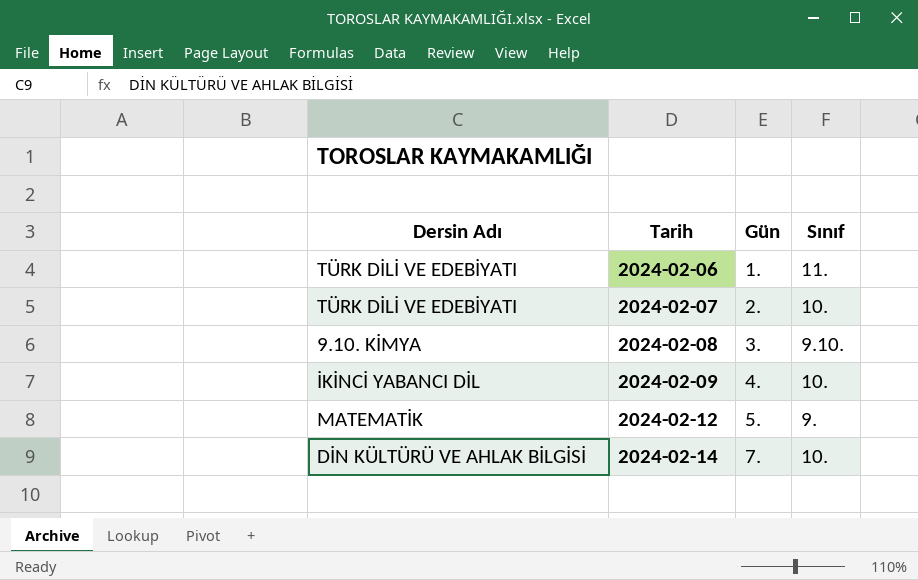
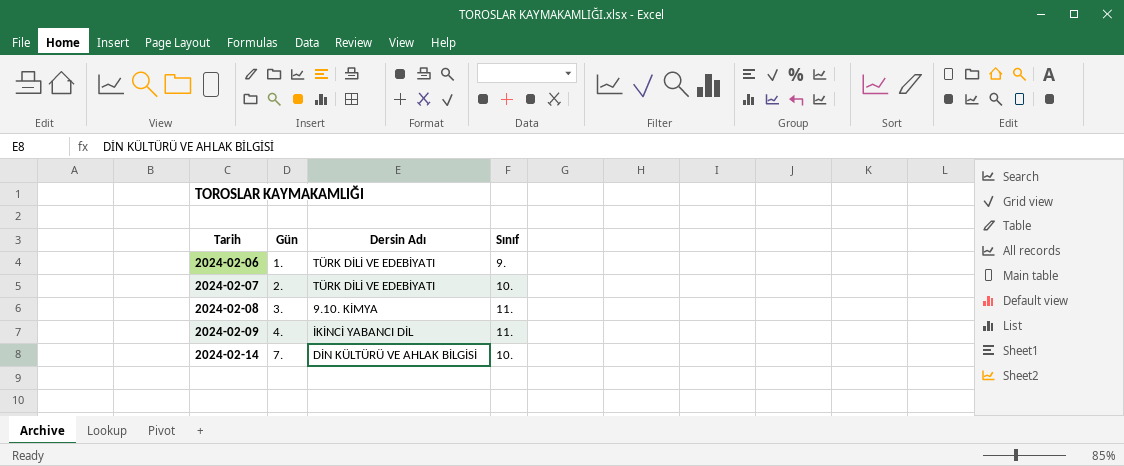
column Dersin Adı | position: 1 -> 3
row 2024-02-12: MATEMATİK | 5. | 9. -> none
2024-02-06 | Sınıf: 11. -> 9.
2024-02-08 | Sınıf: 9.10. -> 11.
2024-02-09 | Sınıf: 10. -> 11.

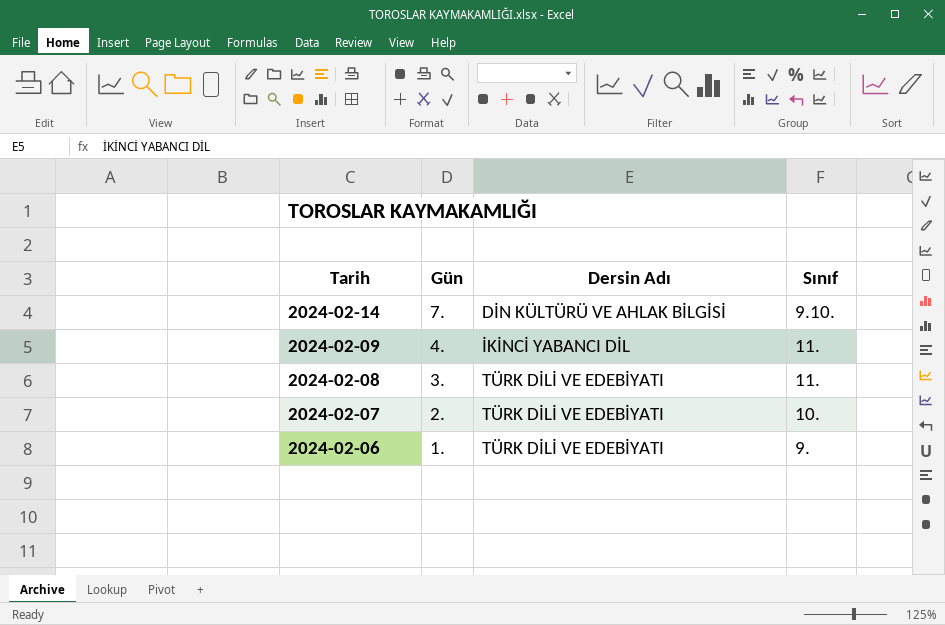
row order: Tarih ascending -> Tarih descending
2024-02-14 | Sınıf: 10. -> 9.10.
2024-02-08 | Dersin Adı: 9.10. KİMYA -> TÜRK DİLİ VE EDEBİYATI

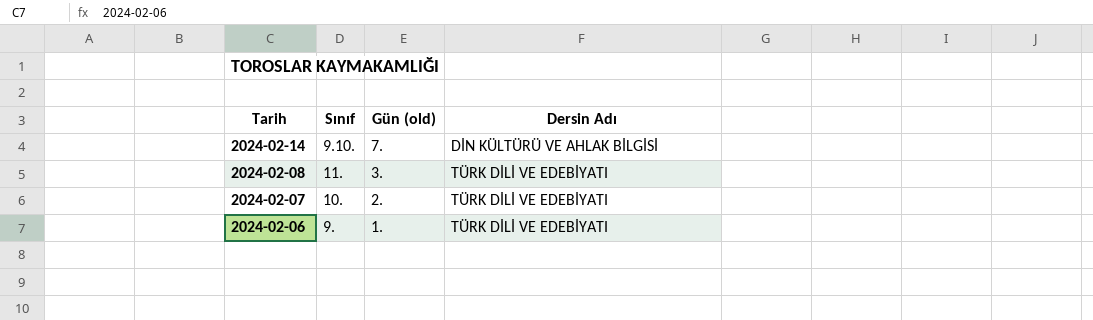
column Sınıf | position: 4 -> 2
column name: Gün -> Gün (old)
row 2024-02-09: 4. | İKİNCİ YABANCI DİL | 11. -> none

